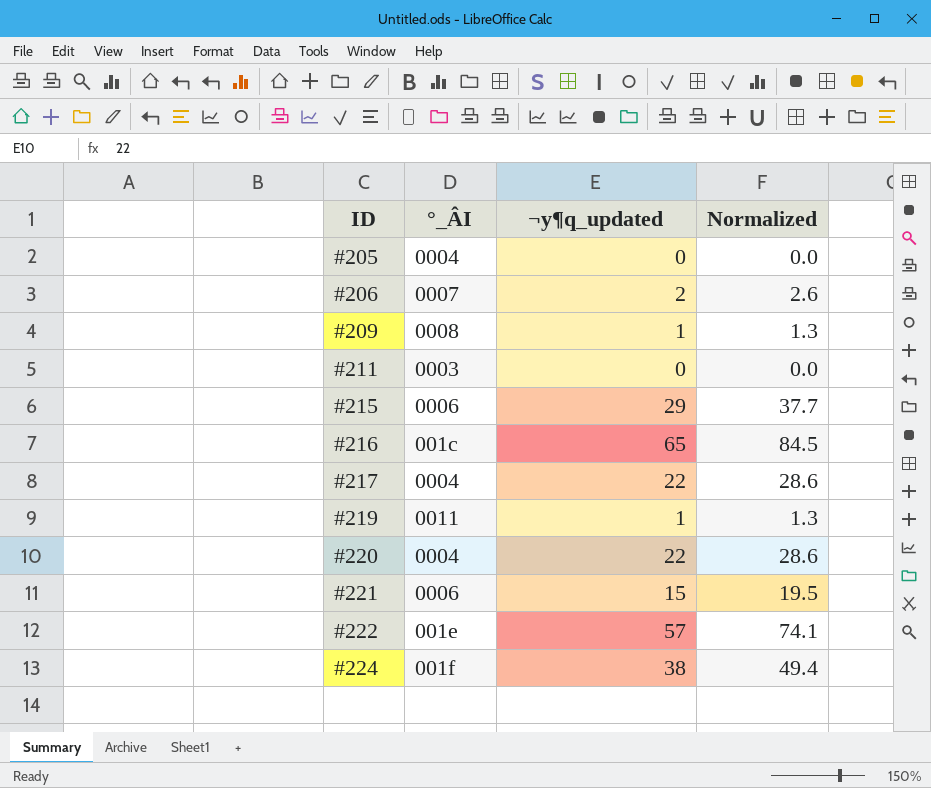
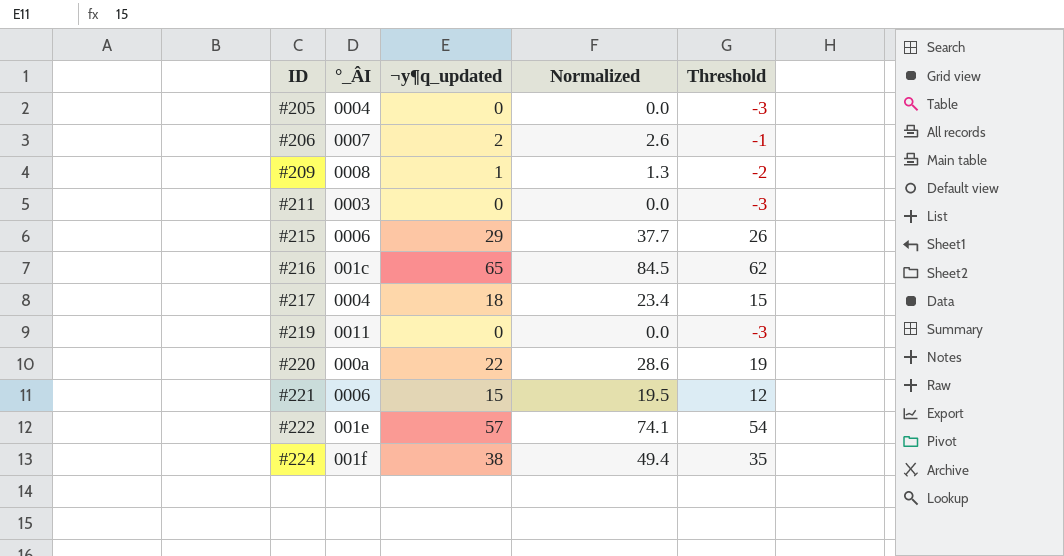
column Threshold | formula: none -> [¬y¶q_updated] - 3
#217 | ¬y¶q_updated: 22 -> 18
#217 | Normalized: 28.6 -> 23.4
#219 | ¬y¶q_updated: 1 -> 0
#219 | Normalized: 1.3 -> 0.0
#220 | °_ÂI: 0004 -> 000a

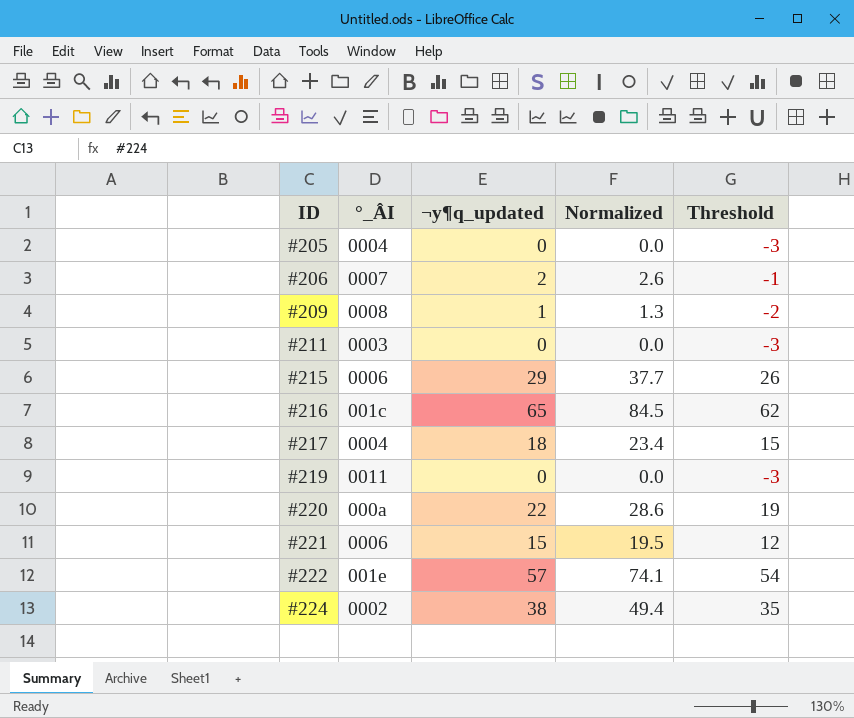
#224 | °_ÂI: 001f -> 0002

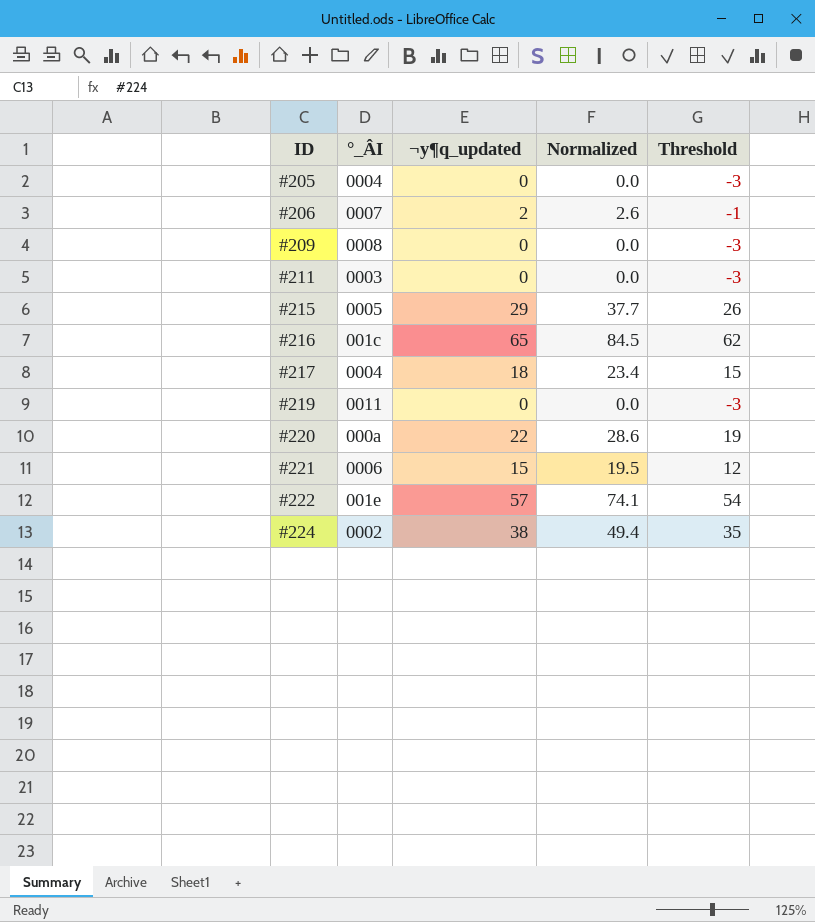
#209 | ¬y¶q_updated: 1 -> 0
#209 | Normalized: 1.3 -> 0.0
#209 | Threshold: -2 -> -3
#215 | °_ÂI: 0006 -> 0005

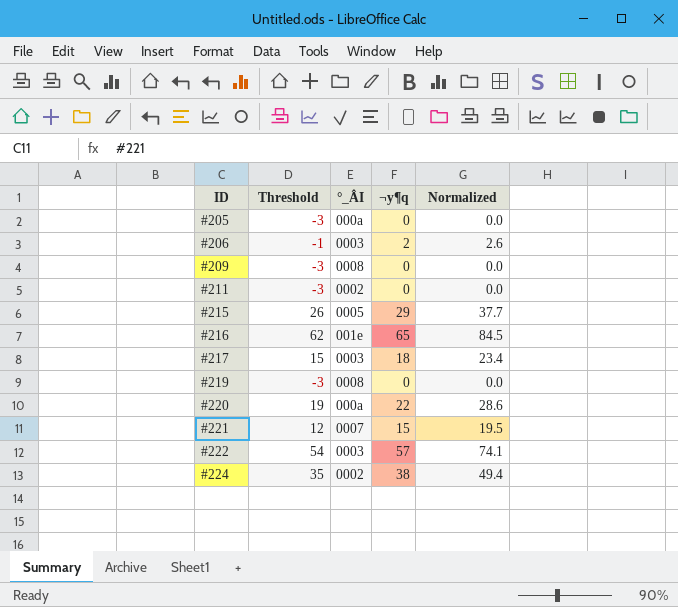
column Threshold | position: 5 -> 2
column name: ¬y¶q_updated -> ¬y¶q
#205 | °_ÂI: 0004 -> 000a
#206 | °_ÂI: 0007 -> 0003
#211 | °_ÂI: 0003 -> 0002
#216 | °_ÂI: 001c -> 001e
#217 | °_ÂI: 0004 -> 0003
#219 | °_ÂI: 0011 -> 0008
#221 | °_ÂI: 0006 -> 0007
#222 | °_ÂI: 001e -> 0003

